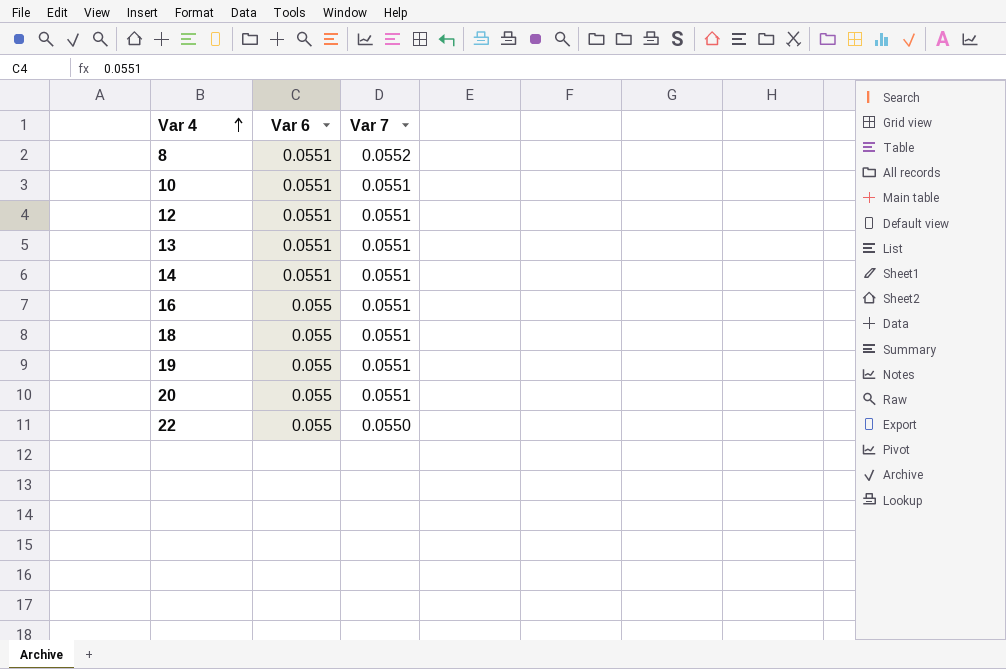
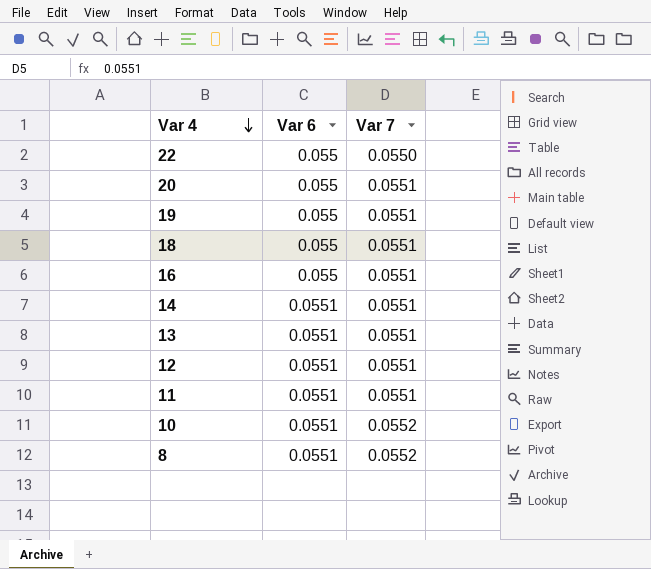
row order: Var 4 ascending -> Var 4 descending
row 11: none -> 0.0551 | 0.0551
10 | Var 7: 0.0551 -> 0.0552

